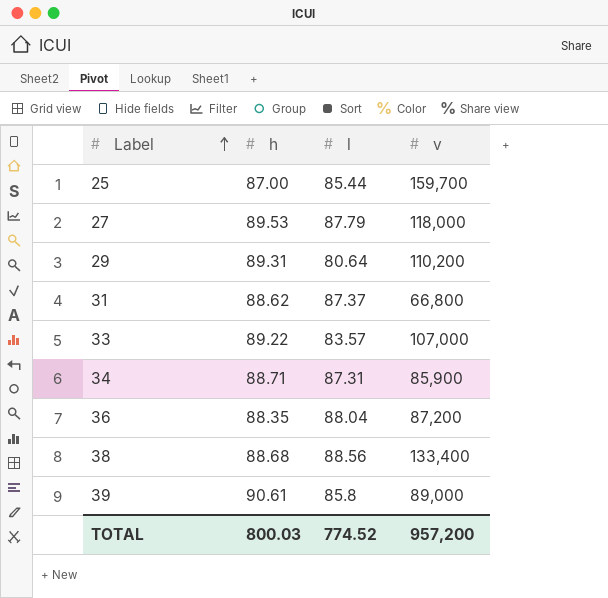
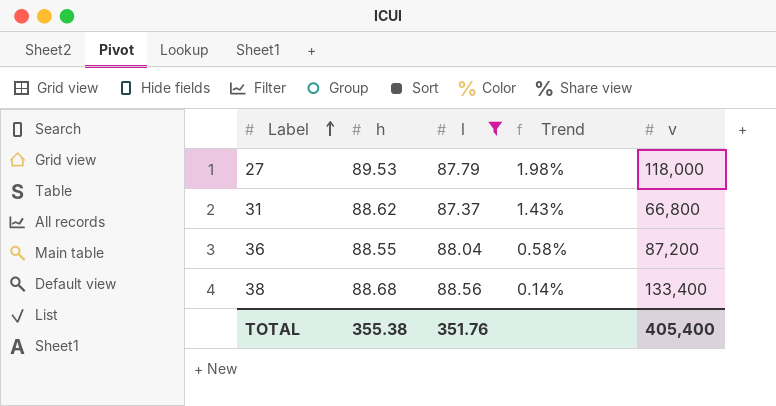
filter: none -> l >= 87.37
column Trend | formula: none -> ([h] - [l]) / [l]
36 | h: 88.35 -> 88.55
TOTAL | h: 800.03 -> 355.38
TOTAL | l: 774.52 -> 351.76
TOTAL | v: 957,200 -> 405,400

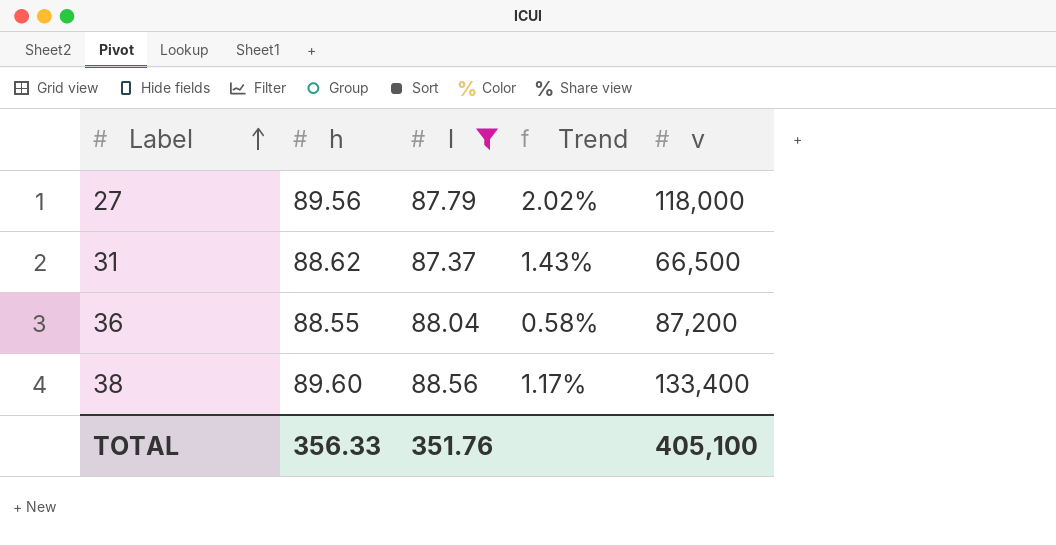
27 | h: 89.53 -> 89.56
27 | Trend: 1.98% -> 2.02%
31 | v: 66,800 -> 66,500
38 | h: 88.68 -> 89.60
38 | Trend: 0.14% -> 1.17%
TOTAL | h: 355.38 -> 356.33
TOTAL | v: 405,400 -> 405,100

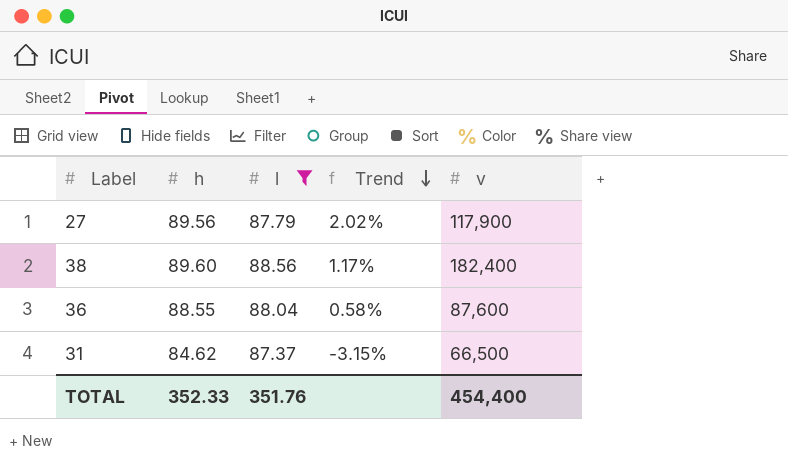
row order: Label ascending -> Trend descending
27 | v: 118,000 -> 117,900
38 | v: 133,400 -> 182,400
36 | v: 87,200 -> 87,600
31 | h: 88.62 -> 84.62
31 | Trend: 1.43% -> -3.15%
TOTAL | h: 356.33 -> 352.33
TOTAL | v: 405,100 -> 454,400

